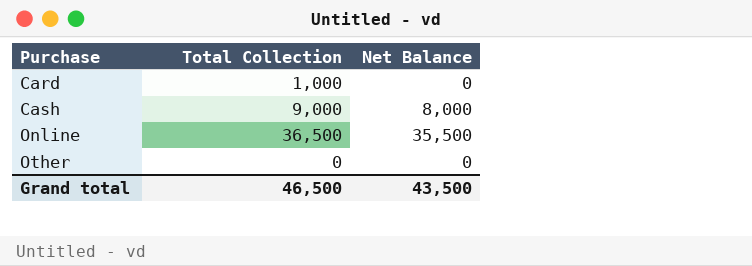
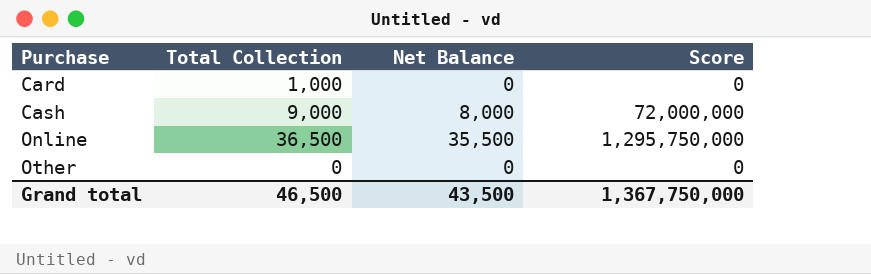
column Score | formula: none -> [Total Collection] * [Net Balance]

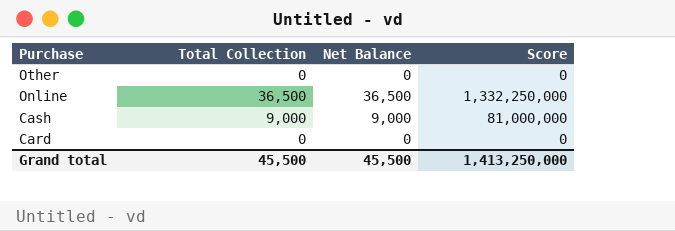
row order: Purchase ascending -> Purchase descending
Online | Net Balance: 35,500 -> 36,500
Online | Score: 1,295,750,000 -> 1,332,250,000
Cash | Net Balance: 8,000 -> 9,000
Cash | Score: 72,000,000 -> 81,000,000
Card | Total Collection: 1,000 -> 0
Grand total | Total Collection: 46,500 -> 45,500
Grand total | Net Balance: 43,500 -> 45,500
Grand total | Score: 1,367,750,000 -> 1,413,250,000

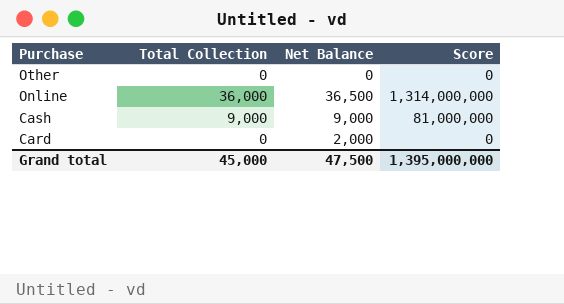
Online | Total Collection: 36,500 -> 36,000
Online | Score: 1,332,250,000 -> 1,314,000,000
Card | Net Balance: 0 -> 2,000
Grand total | Total Collection: 45,500 -> 45,000
Grand total | Net Balance: 45,500 -> 47,500
Grand total | Score: 1,413,250,000 -> 1,395,000,000

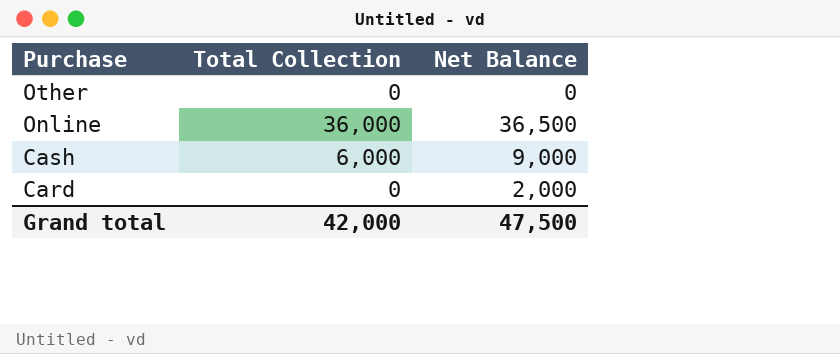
column Score | formula: [Total Collection] * [Net Balance] -> none
Cash | Total Collection: 9,000 -> 6,000
Grand total | Total Collection: 45,000 -> 42,000

